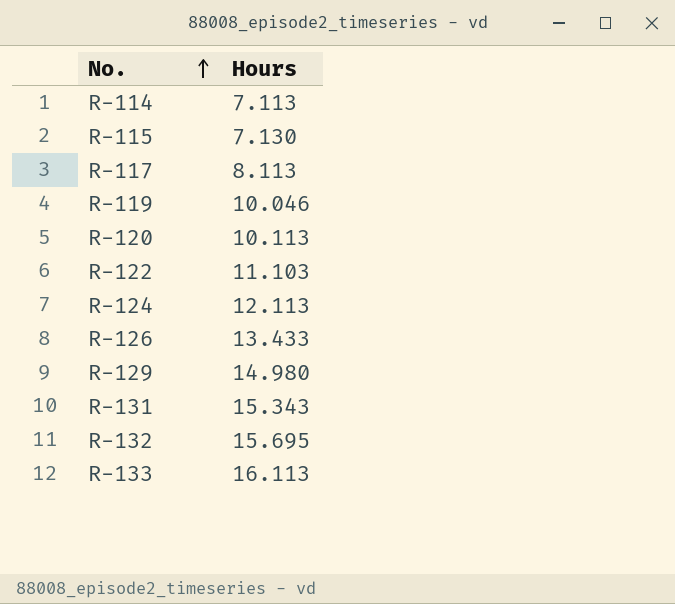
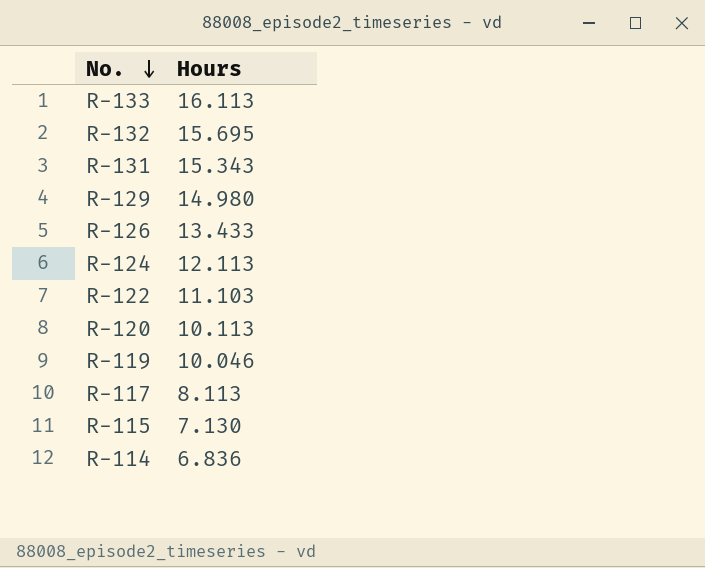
row order: No. ascending -> No. descending
R-114 | Hours: 7.113 -> 6.836

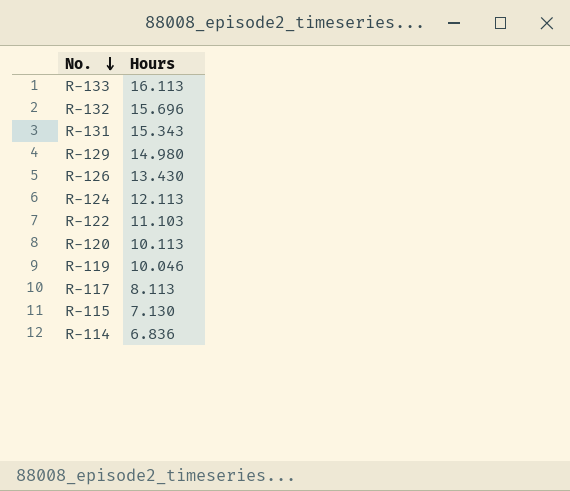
R-132 | Hours: 15.695 -> 15.696
R-126 | Hours: 13.433 -> 13.430

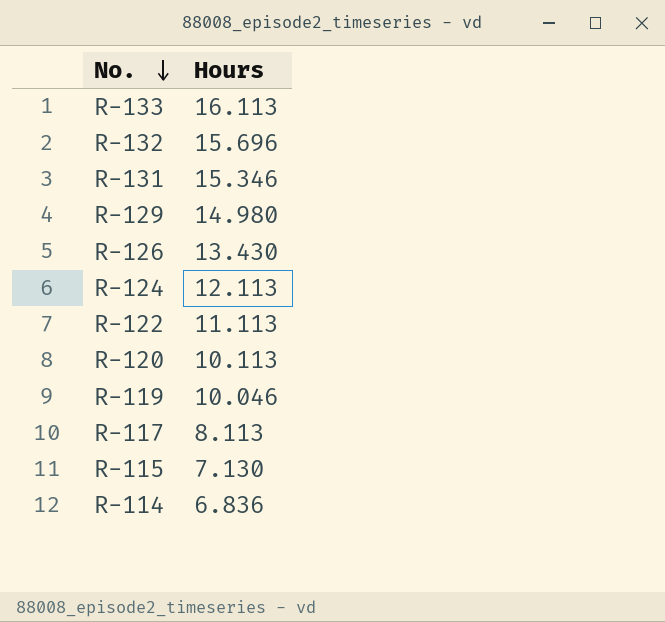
R-131 | Hours: 15.343 -> 15.346
R-122 | Hours: 11.103 -> 11.113

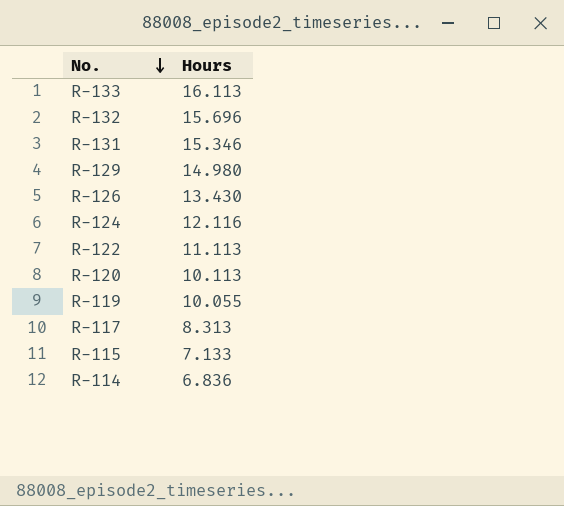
R-124 | Hours: 12.113 -> 12.116
R-119 | Hours: 10.046 -> 10.055
R-117 | Hours: 8.113 -> 8.313
R-115 | Hours: 7.130 -> 7.133

